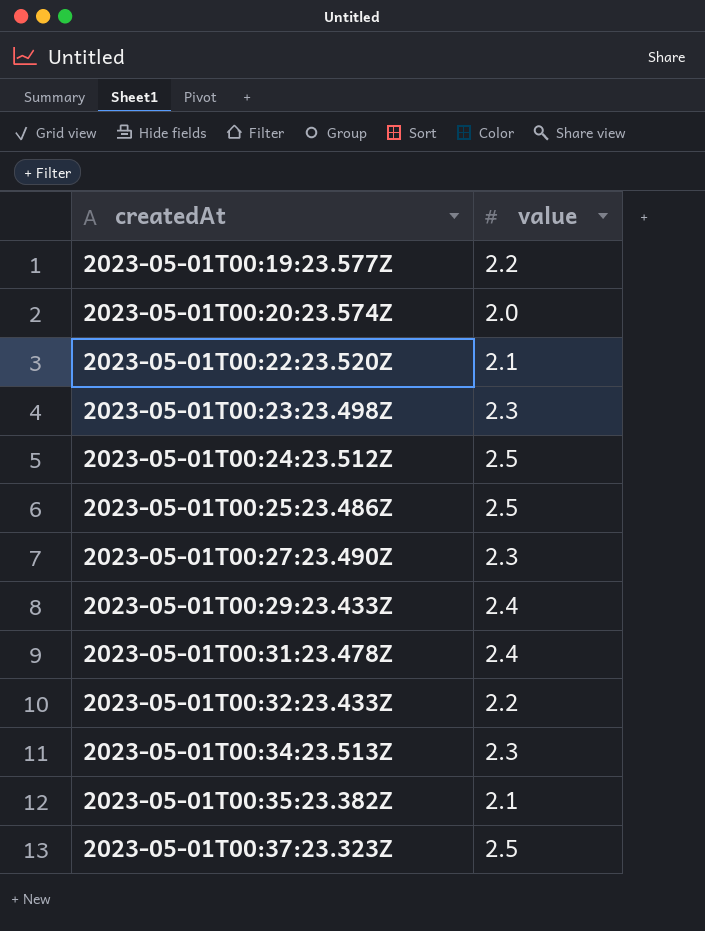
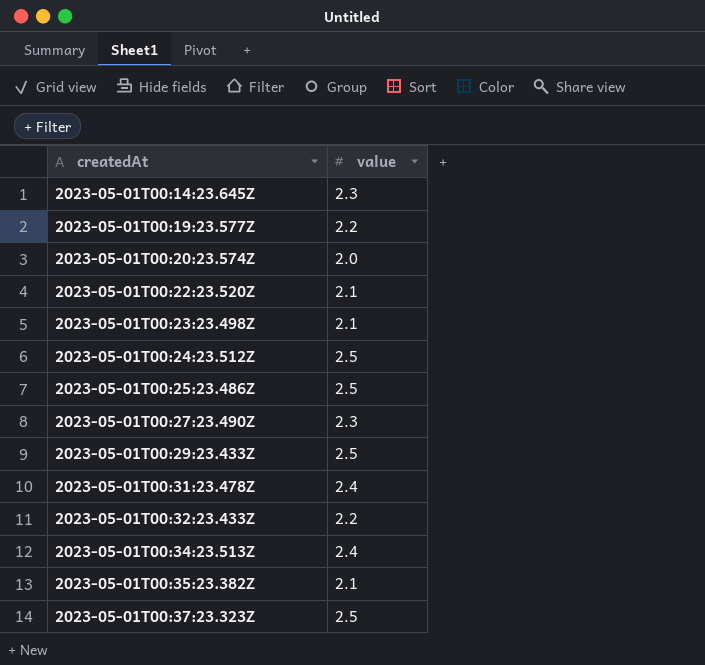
row 2023-05-01T00:14:23.645Z: none -> 2.3
2023-05-01T00:23:23.498Z | value: 2.3 -> 2.1
2023-05-01T00:29:23.433Z | value: 2.4 -> 2.5
2023-05-01T00:34:23.513Z | value: 2.3 -> 2.4

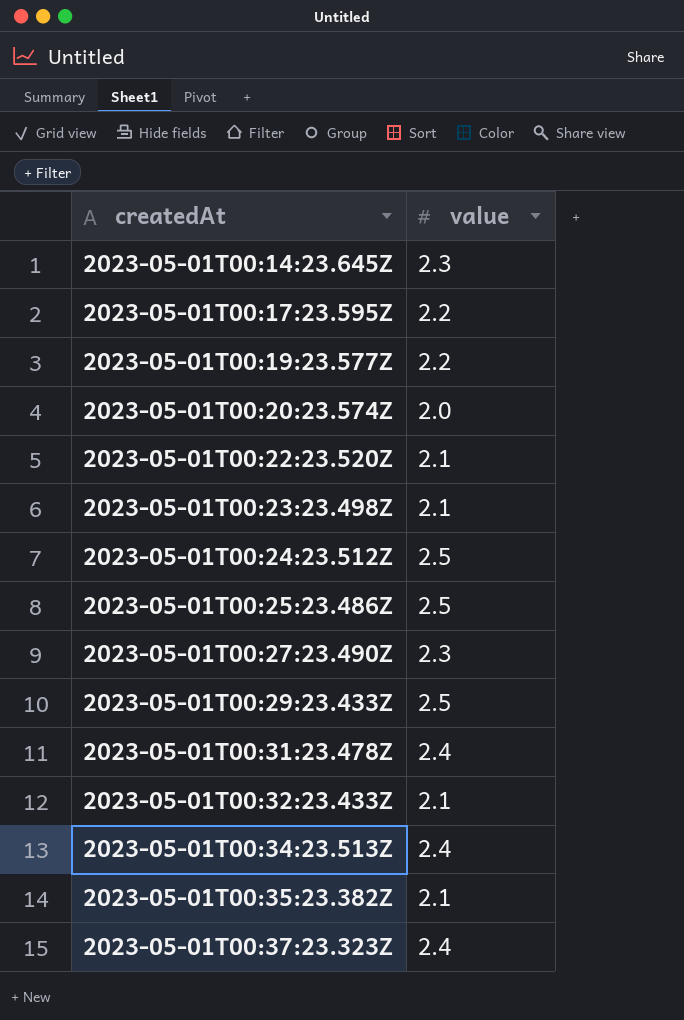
row 2023-05-01T00:17:23.595Z: none -> 2.2
2023-05-01T00:32:23.433Z | value: 2.2 -> 2.1
2023-05-01T00:37:23.323Z | value: 2.5 -> 2.4

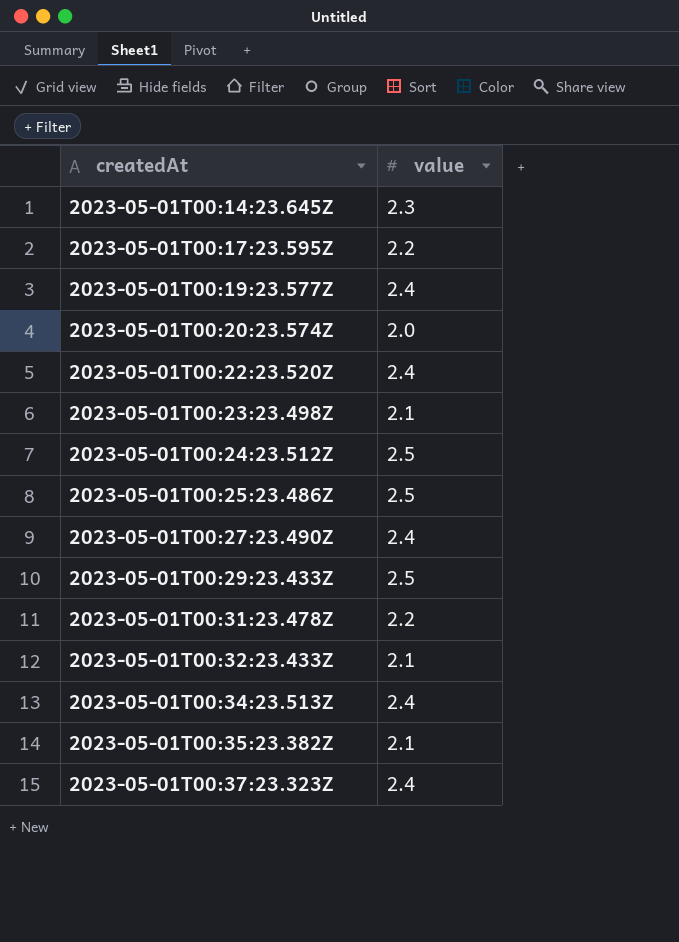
2023-05-01T00:19:23.577Z | value: 2.2 -> 2.4
2023-05-01T00:22:23.520Z | value: 2.1 -> 2.4
2023-05-01T00:27:23.490Z | value: 2.3 -> 2.4
2023-05-01T00:31:23.478Z | value: 2.4 -> 2.2

